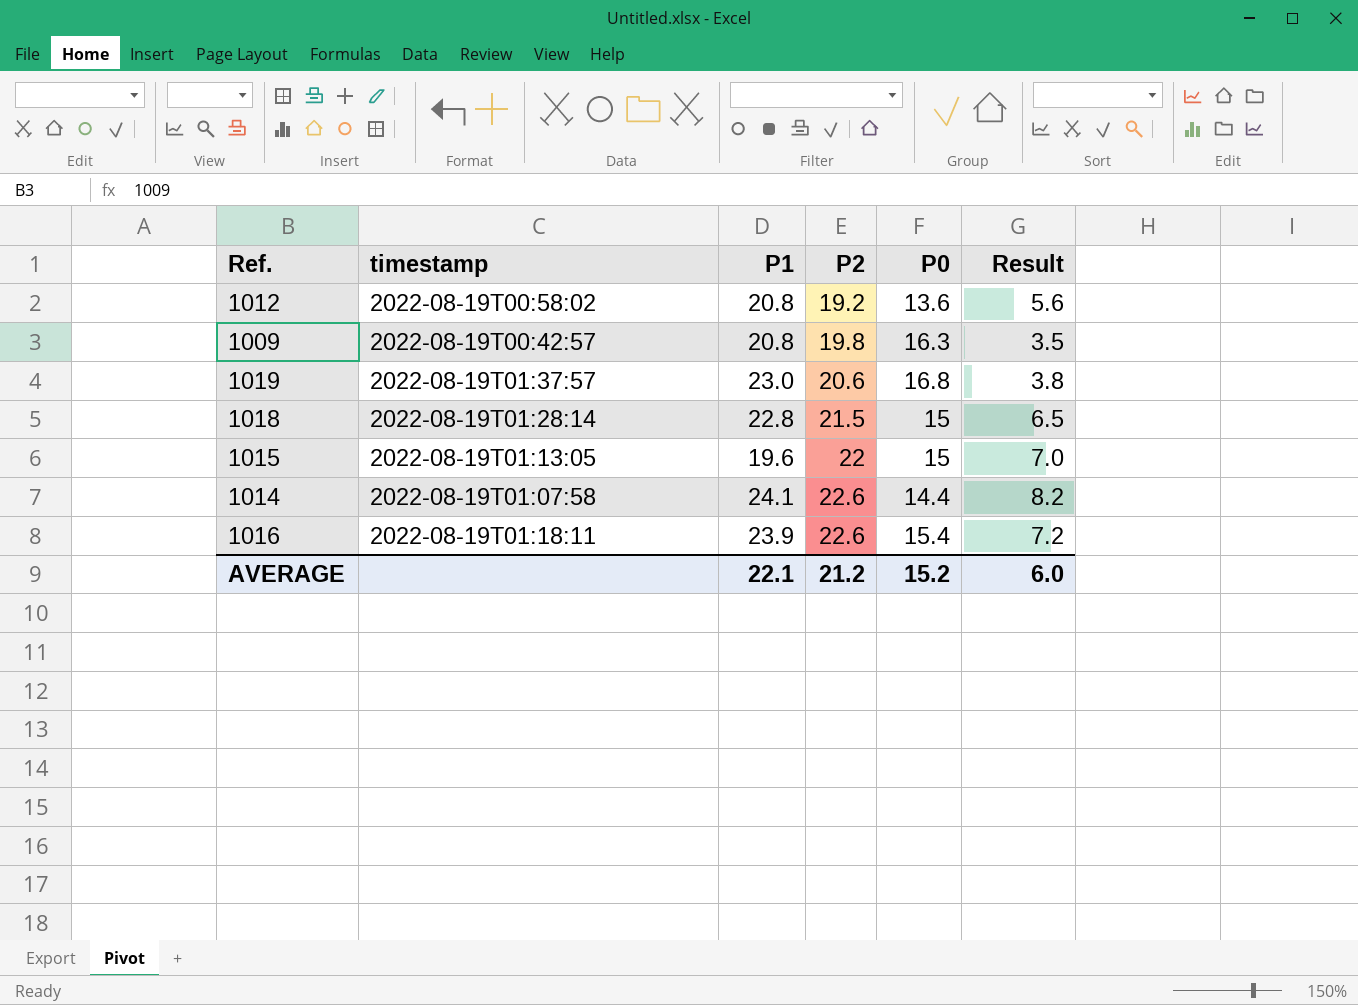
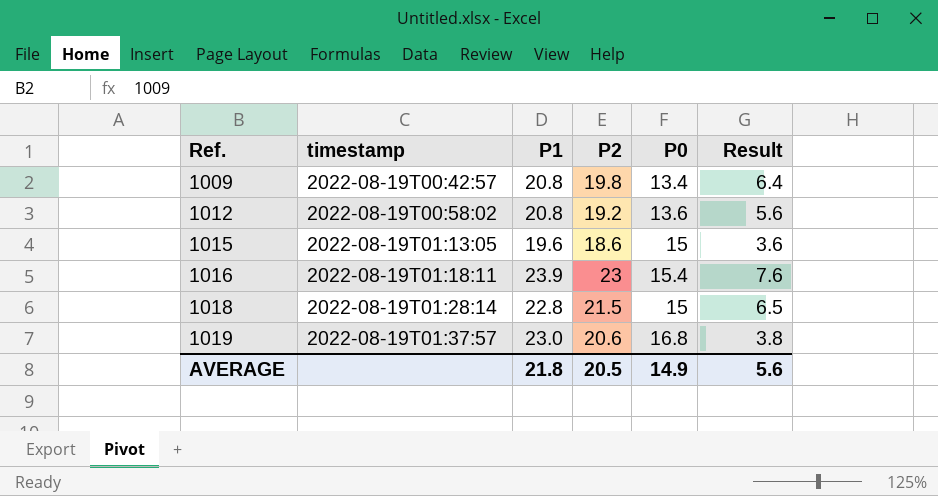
row order: P2 ascending -> Ref. ascending
row 1014: 2022-08-19T01:07:58 | 24.1 | 22.6 | 14.4 | 8.2 -> none
1009 | P0: 16.3 -> 13.4
1009 | Result: 3.5 -> 6.4
1015 | P2: 22 -> 18.6
1015 | Result: 7.0 -> 3.6
1016 | P2: 22.6 -> 23
1016 | Result: 7.2 -> 7.6
AVERAGE | P1: 22.1 -> 21.8
AVERAGE | P2: 21.2 -> 20.5
AVERAGE | P0: 15.2 -> 14.9
AVERAGE | Result: 6.0 -> 5.6

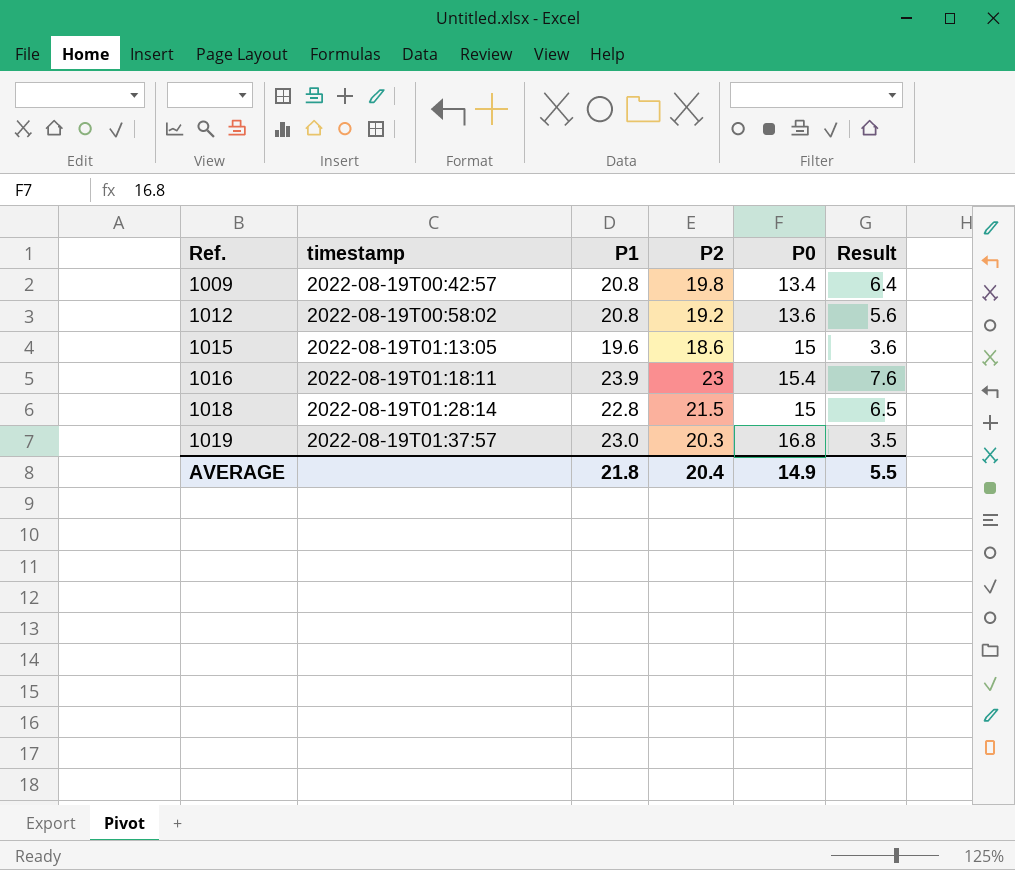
1019 | P2: 20.6 -> 20.3
1019 | Result: 3.8 -> 3.5
AVERAGE | P2: 20.5 -> 20.4
AVERAGE | Result: 5.6 -> 5.5

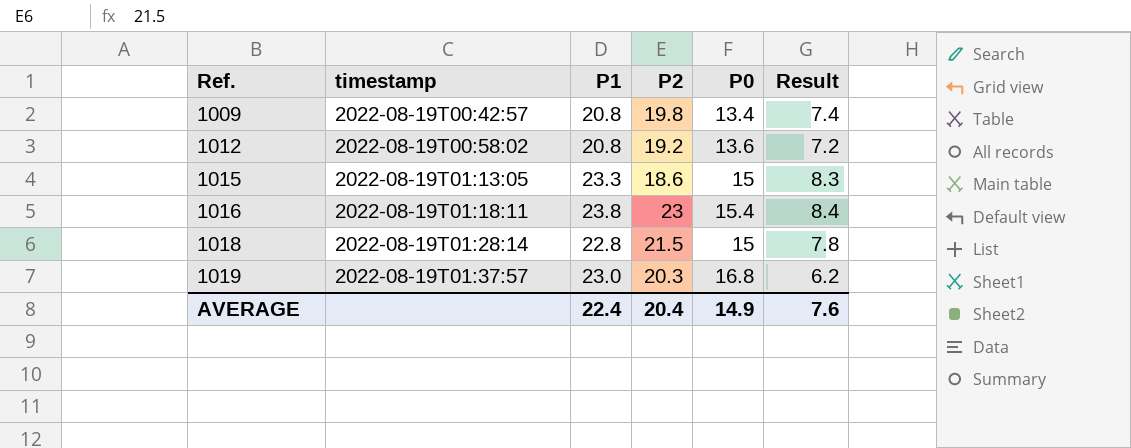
column Result | formula: [P2] - [P0] -> [P1] - [P0]
1015 | P1: 19.6 -> 23.3
1016 | P1: 23.9 -> 23.8
AVERAGE | P1: 21.8 -> 22.4
AVERAGE | Result: 5.5 -> 7.6

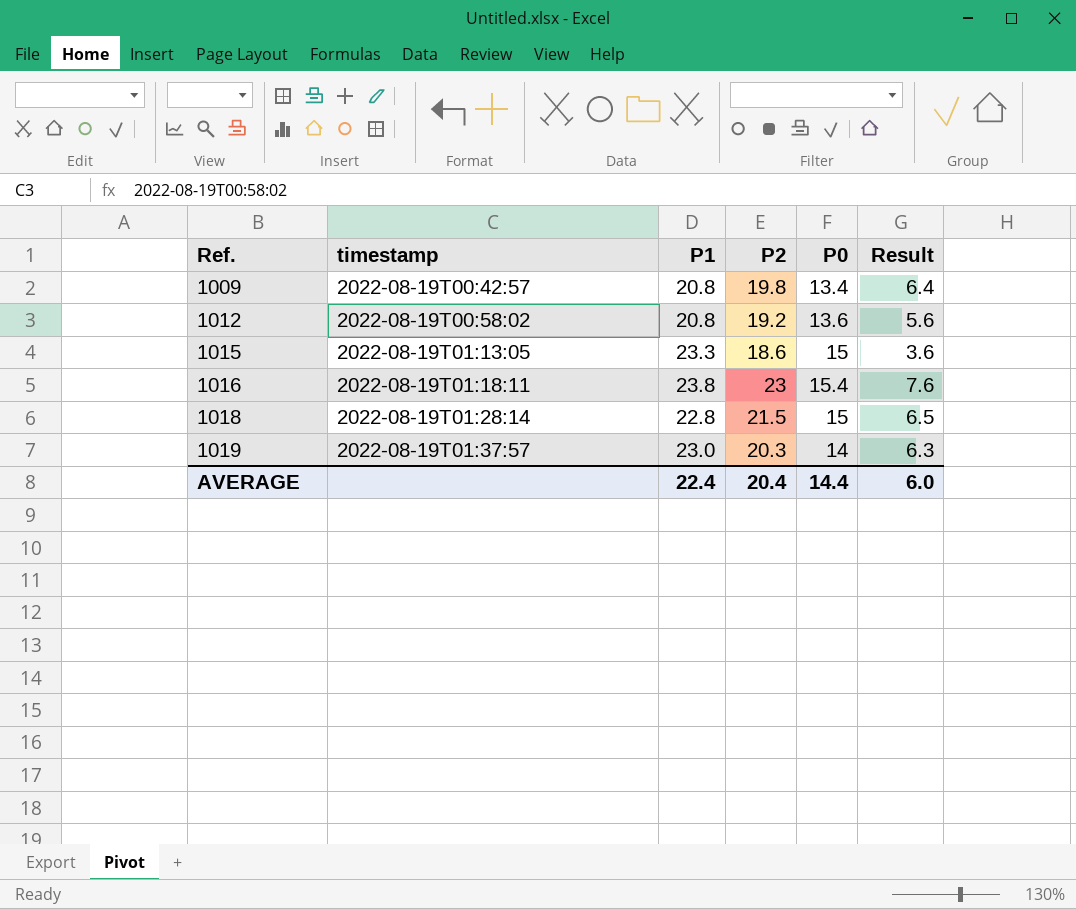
column Result | formula: [P1] - [P0] -> [P2] - [P0]
1019 | P0: 16.8 -> 14
AVERAGE | P0: 14.9 -> 14.4
AVERAGE | Result: 7.6 -> 6.0

